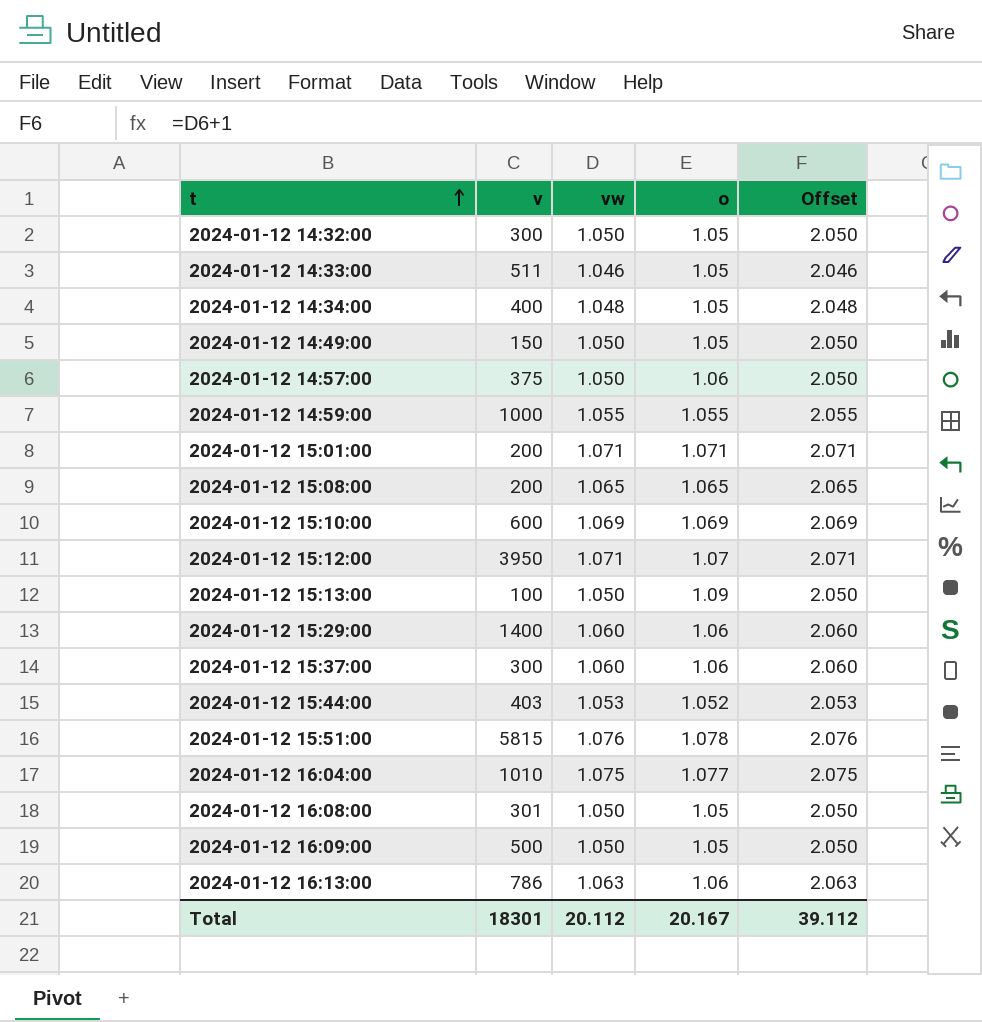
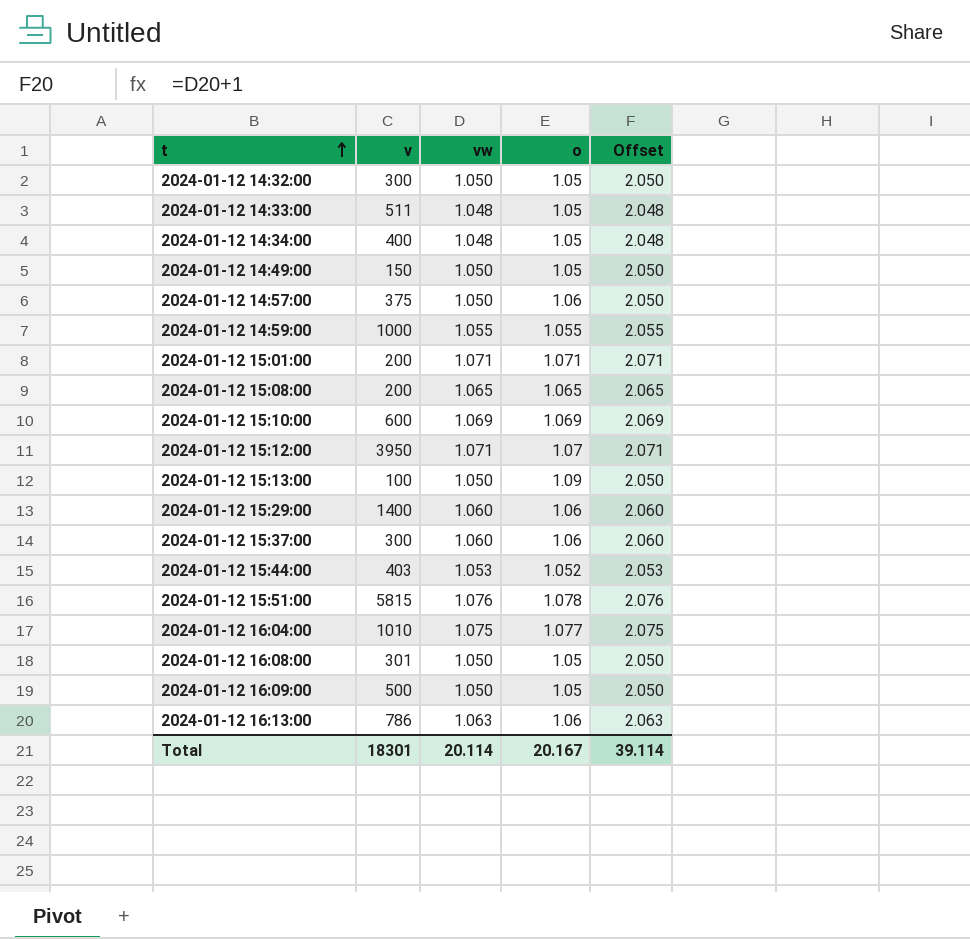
2024-01-12 14:33:00 | vw: 1.046 -> 1.048
2024-01-12 14:33:00 | Offset: 2.046 -> 2.048
Total | vw: 20.112 -> 20.114
Total | Offset: 39.112 -> 39.114

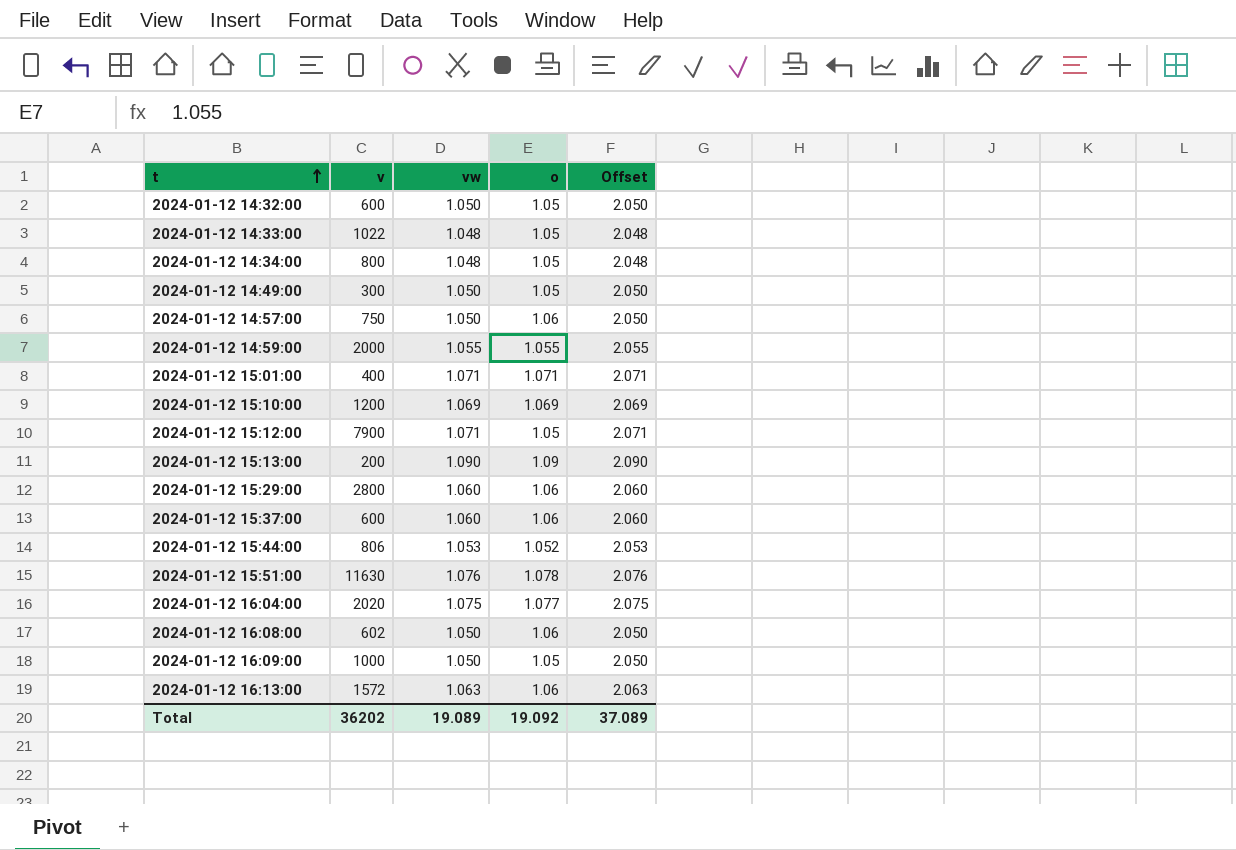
row 2024-01-12 15:08:00: 200 | 1.065 | 1.065 | 2.065 -> none
2024-01-12 14:32:00 | v: 300 -> 600
2024-01-12 14:33:00 | v: 511 -> 1022
2024-01-12 14:34:00 | v: 400 -> 800
2024-01-12 14:49:00 | v: 150 -> 300
2024-01-12 14:57:00 | v: 375 -> 750
2024-01-12 14:59:00 | v: 1000 -> 2000
2024-01-12 15:01:00 | v: 200 -> 400
2024-01-12 15:10:00 | v: 600 -> 1200
2024-01-12 15:12:00 | v: 3950 -> 7900
2024-01-12 15:12:00 | o: 1.07 -> 1.05
2024-01-12 15:13:00 | v: 100 -> 200
2024-01-12 15:13:00 | vw: 1.050 -> 1.090
2024-01-12 15:13:00 | Offset: 2.050 -> 2.090
2024-01-12 15:29:00 | v: 1400 -> 2800
2024-01-12 15:37:00 | v: 300 -> 600
2024-01-12 15:44:00 | v: 403 -> 806
2024-01-12 15:51:00 | v: 5815 -> 11630
2024-01-12 16:04:00 | v: 1010 -> 2020
2024-01-12 16:08:00 | v: 301 -> 602
2024-01-12 16:08:00 | o: 1.05 -> 1.06
2024-01-12 16:09:00 | v: 500 -> 1000
2024-01-12 16:13:00 | v: 786 -> 1572
Total | v: 18301 -> 36202
Total | vw: 20.114 -> 19.089
Total | o: 20.167 -> 19.092
Total | Offset: 39.114 -> 37.089

